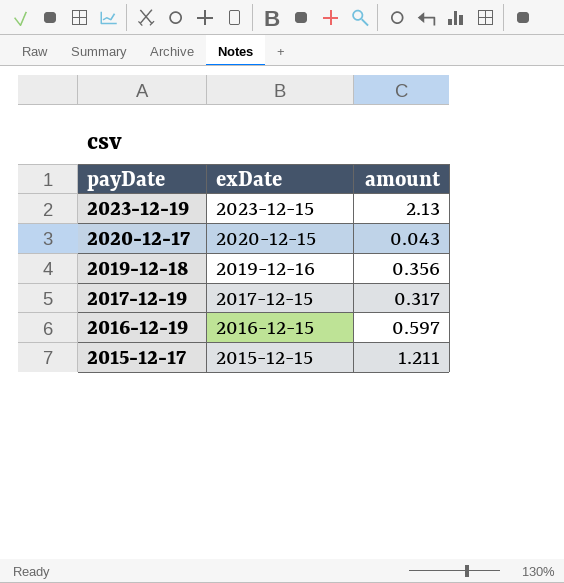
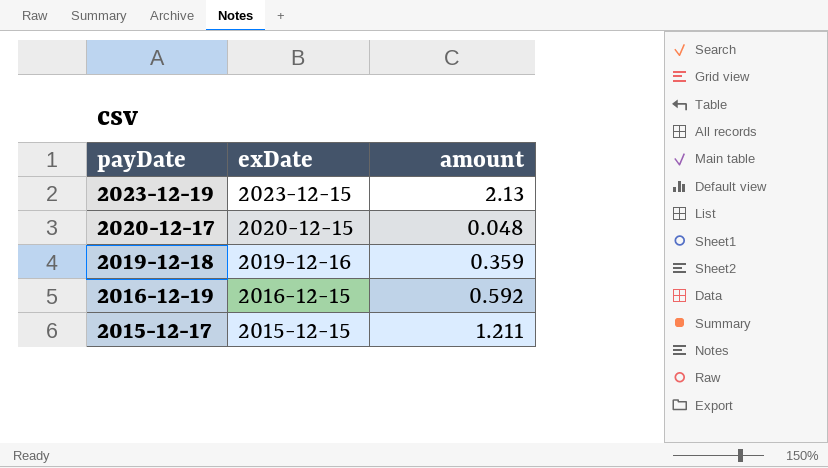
row 2017-12-19: 2017-12-15 | 0.317 -> none
2020-12-17 | amount: 0.043 -> 0.048
2019-12-18 | amount: 0.356 -> 0.359
2016-12-19 | amount: 0.597 -> 0.592

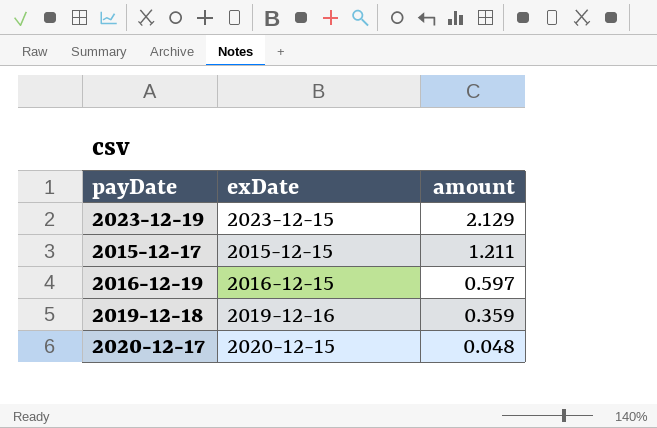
row order: payDate descending -> amount descending
2023-12-19 | amount: 2.13 -> 2.129
2016-12-19 | amount: 0.592 -> 0.597

